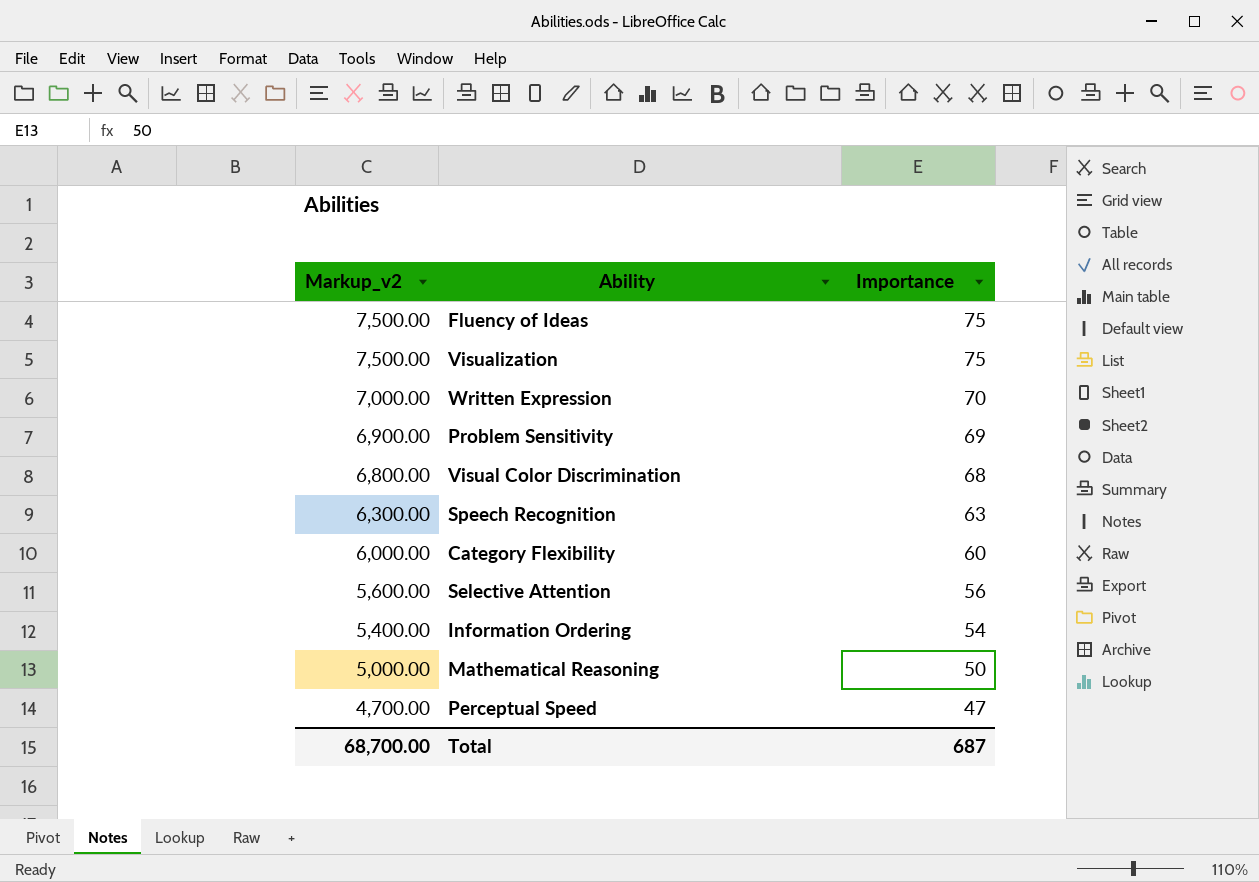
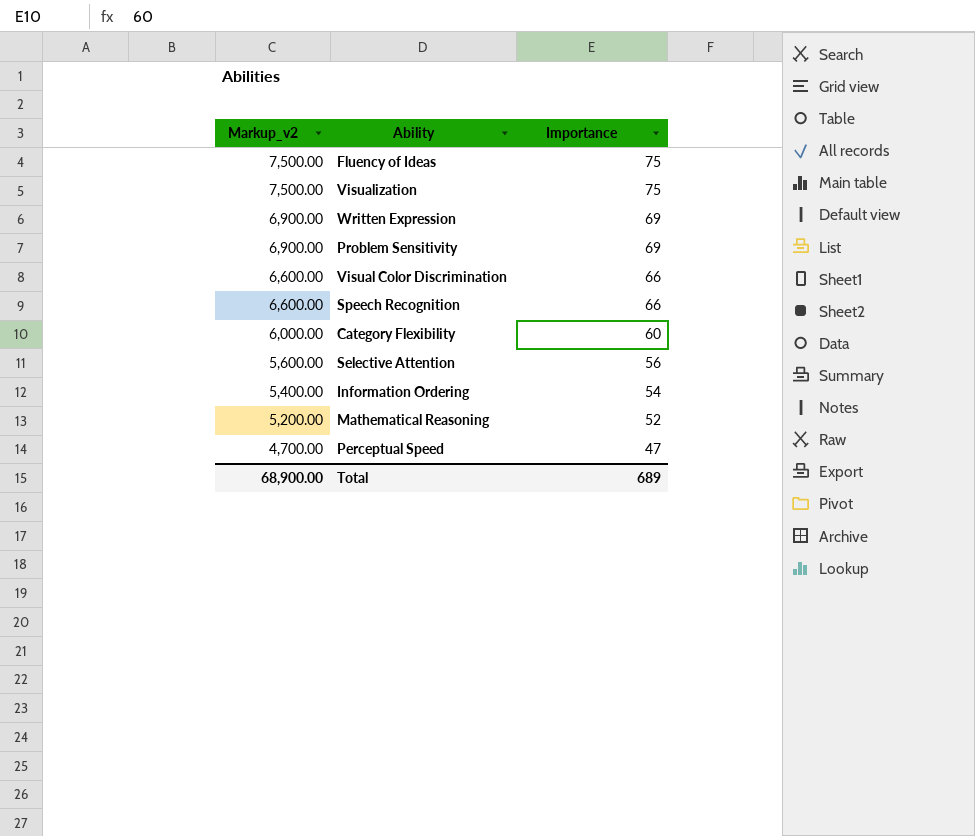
Written Expression | Markup_v2: 7,000.00 -> 6,900.00
Written Expression | Importance: 70 -> 69
Visual Color Discrimination | Markup_v2: 6,800.00 -> 6,600.00
Visual Color Discrimination | Importance: 68 -> 66
Speech Recognition | Markup_v2: 6,300.00 -> 6,600.00
Speech Recognition | Importance: 63 -> 66
Mathematical Reasoning | Markup_v2: 5,000.00 -> 5,200.00
Mathematical Reasoning | Importance: 50 -> 52
Total | Markup_v2: 68,700.00 -> 68,900.00
Total | Importance: 687 -> 689

